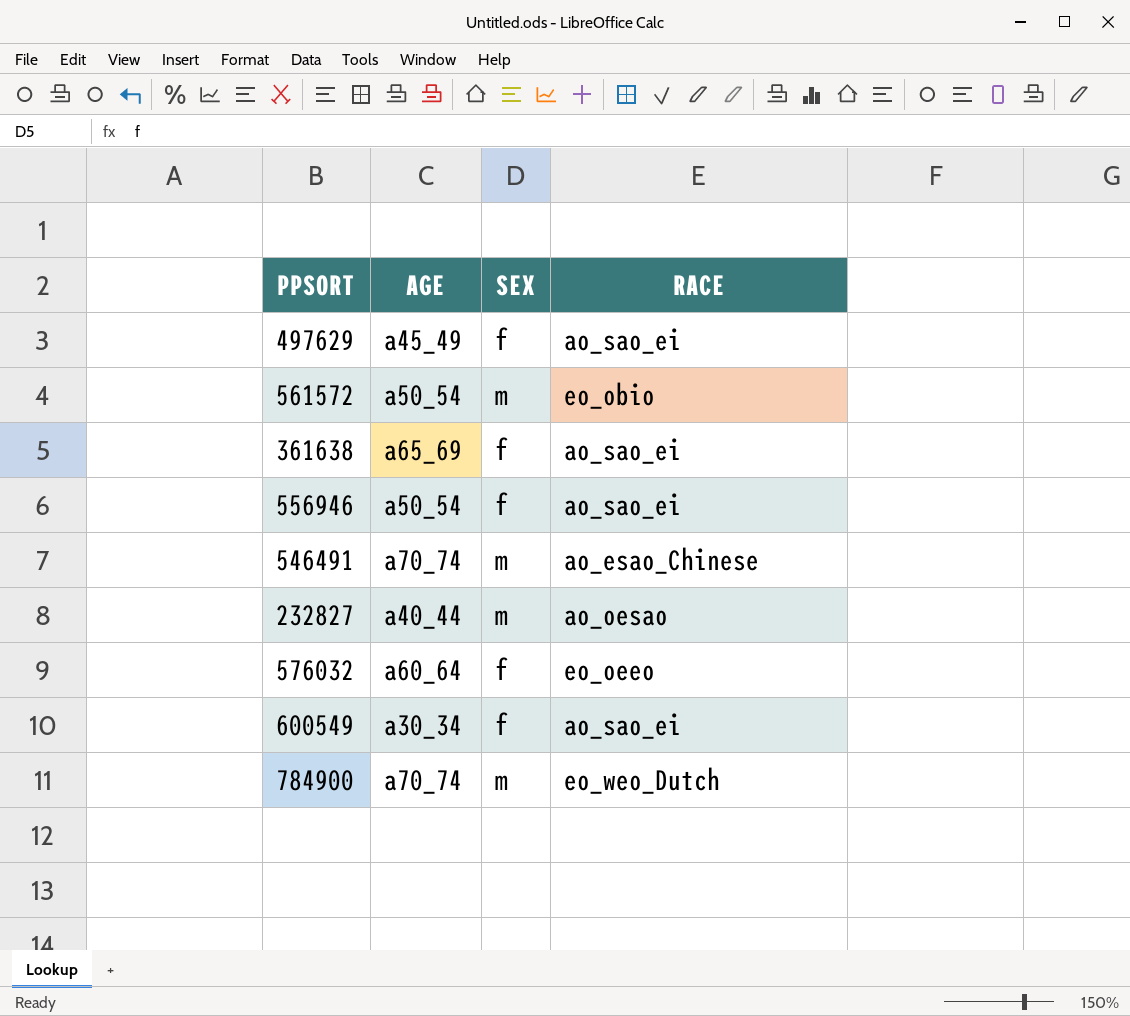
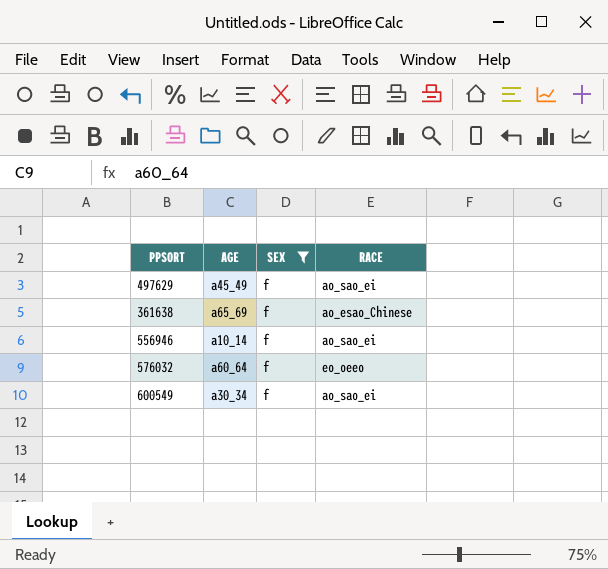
filter: none -> SEX = f
361638 | RACE: ao_sao_ei -> ao_esao_Chinese
556946 | AGE: a50_54 -> a10_14

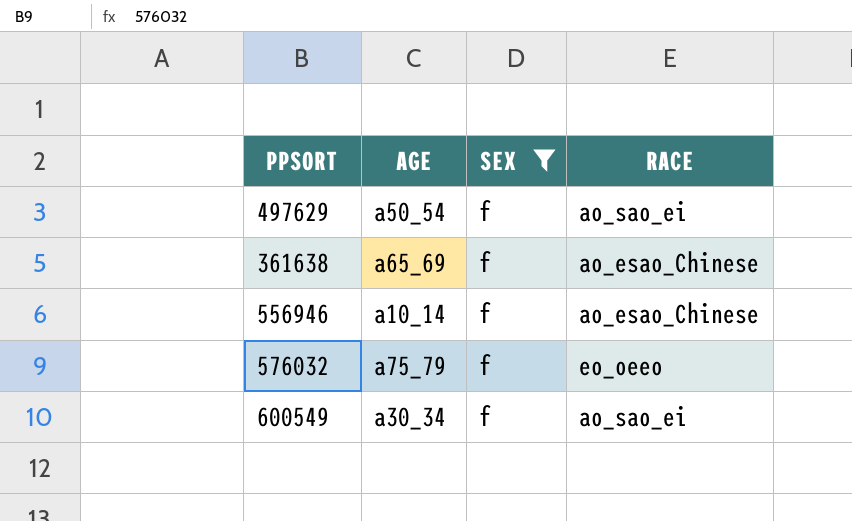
497629 | AGE: a45_49 -> a50_54
556946 | RACE: ao_sao_ei -> ao_esao_Chinese
576032 | AGE: a60_64 -> a75_79

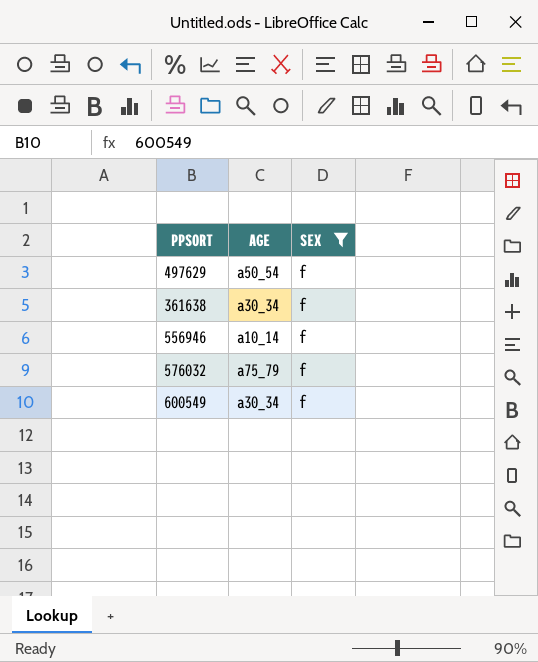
column RACE | position: 4 -> none
361638 | AGE: a65_69 -> a30_34

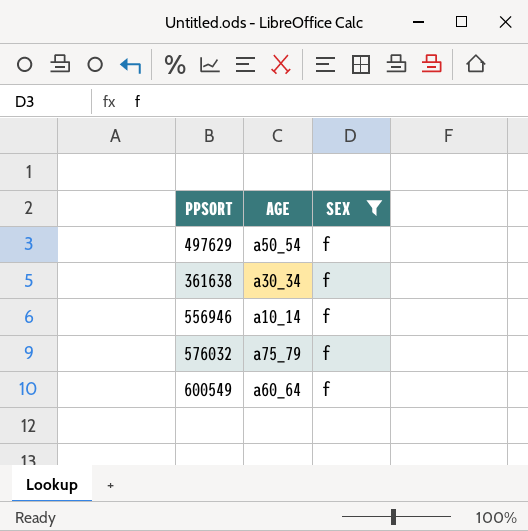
600549 | AGE: a30_34 -> a60_64

